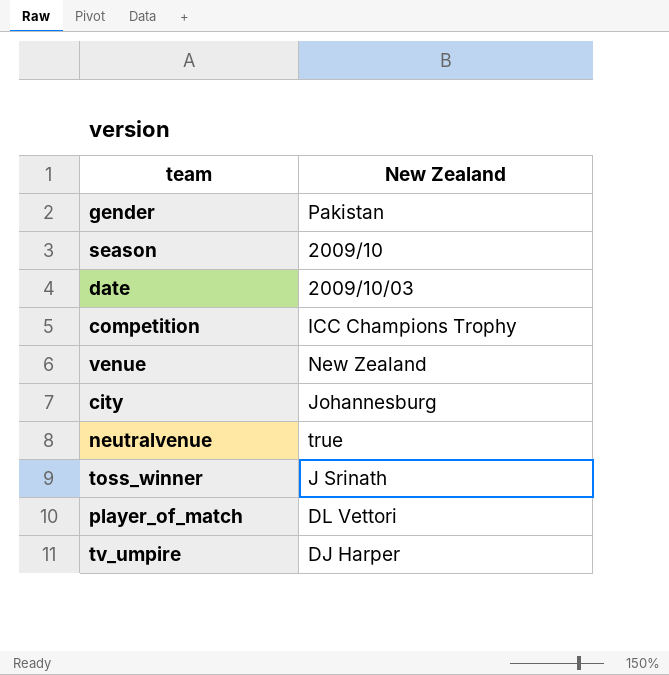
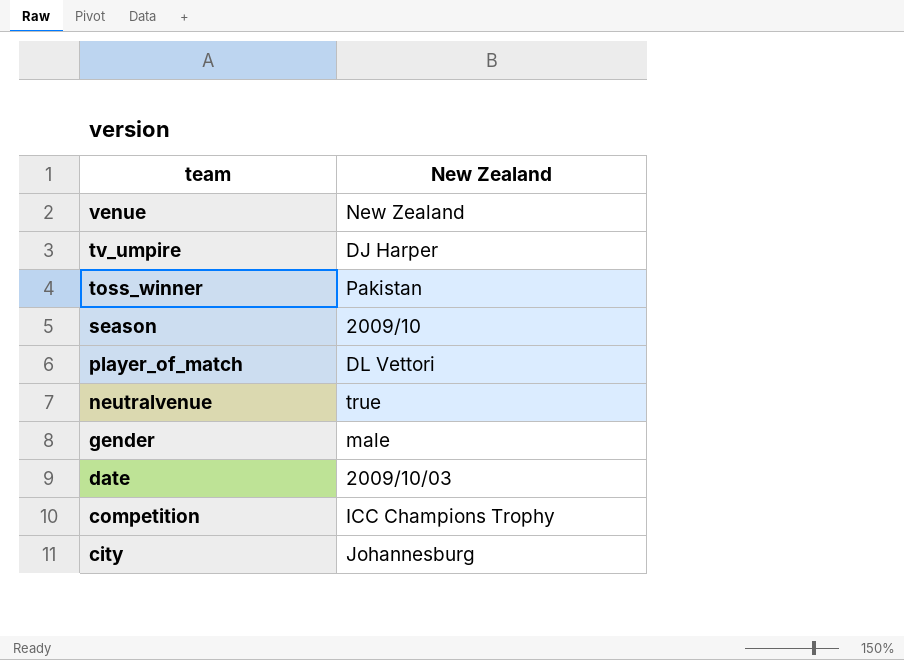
row order: none -> team descending
toss_winner | New Zealand: J Srinath -> Pakistan
gender | New Zealand: Pakistan -> male

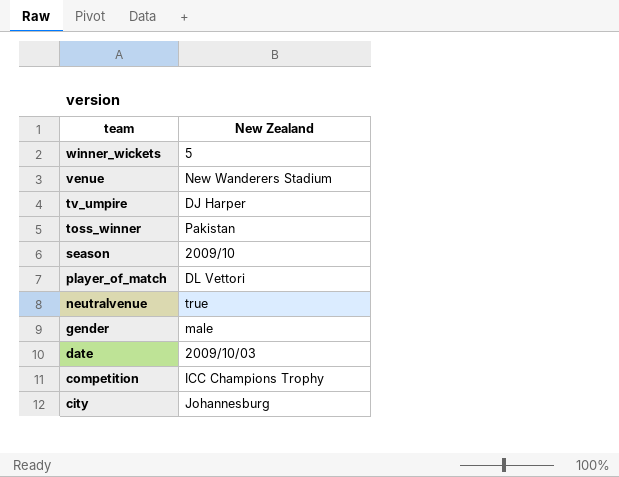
row winner_wickets: none -> 5
venue | New Zealand: New Zealand -> New Wanderers Stadium

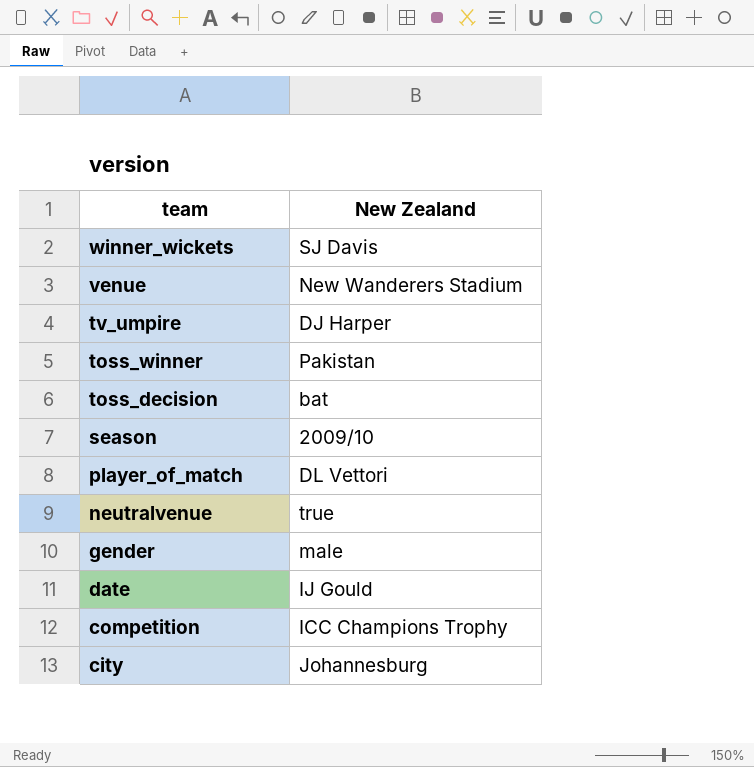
winner_wickets | New Zealand: 5 -> SJ Davis
row toss_decision: none -> bat
date | New Zealand: 2009/10/03 -> IJ Gould

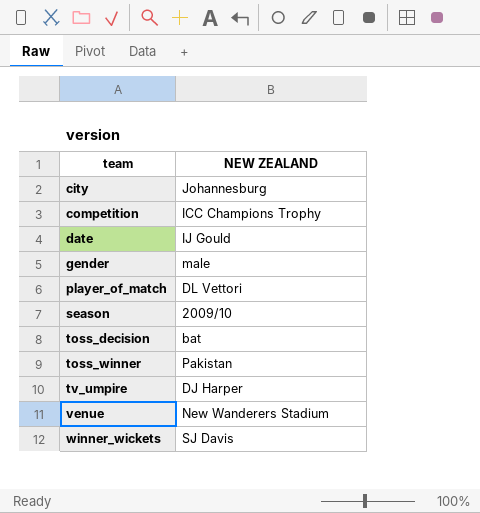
row order: team descending -> team ascending
column name: New Zealand -> NEW ZEALAND
row neutralvenue: true -> none

